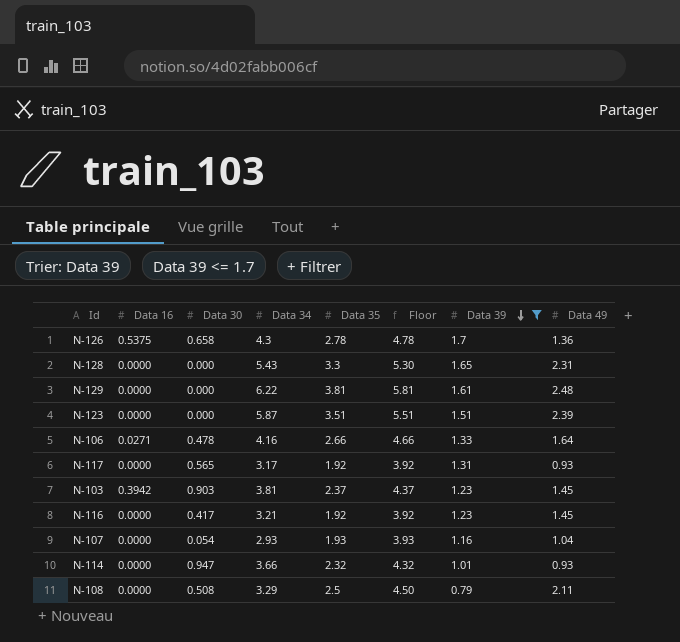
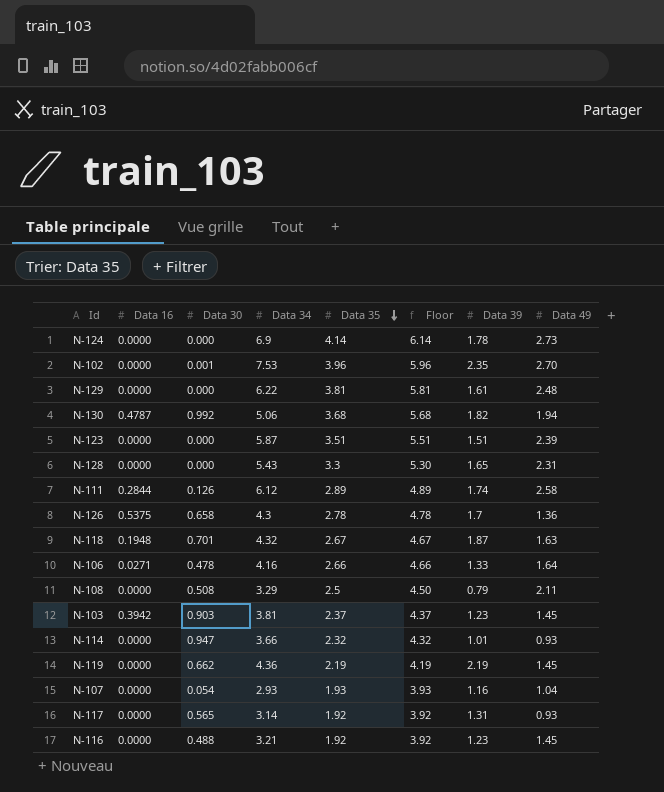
filter: Data 39 <= 1.7 -> none
row order: Data 39 descending -> Data 35 descending
N-117 | Data 34: 3.17 -> 3.14
N-116 | Data 30: 0.417 -> 0.488

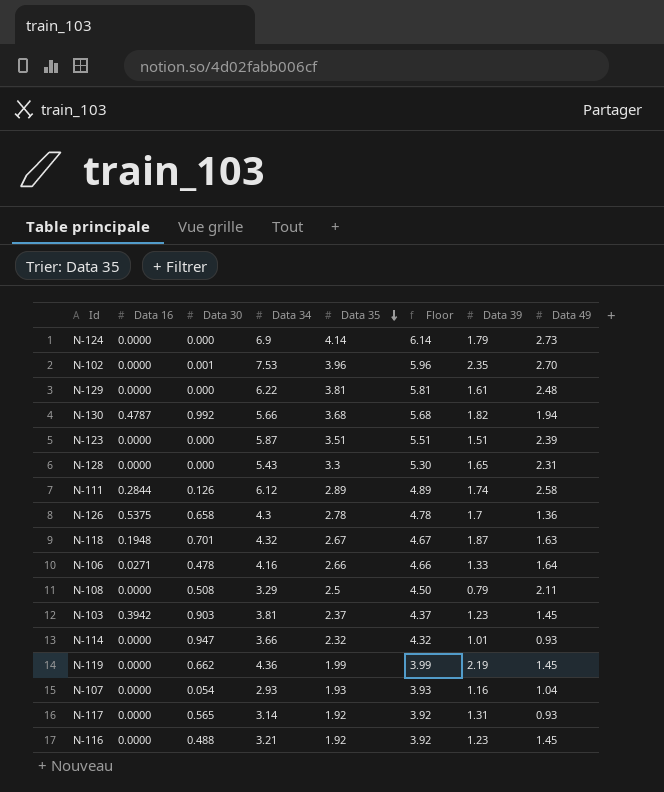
N-124 | Data 39: 1.78 -> 1.79
N-130 | Data 34: 5.06 -> 5.66
N-119 | Data 35: 2.19 -> 1.99
N-119 | Floor: 4.19 -> 3.99

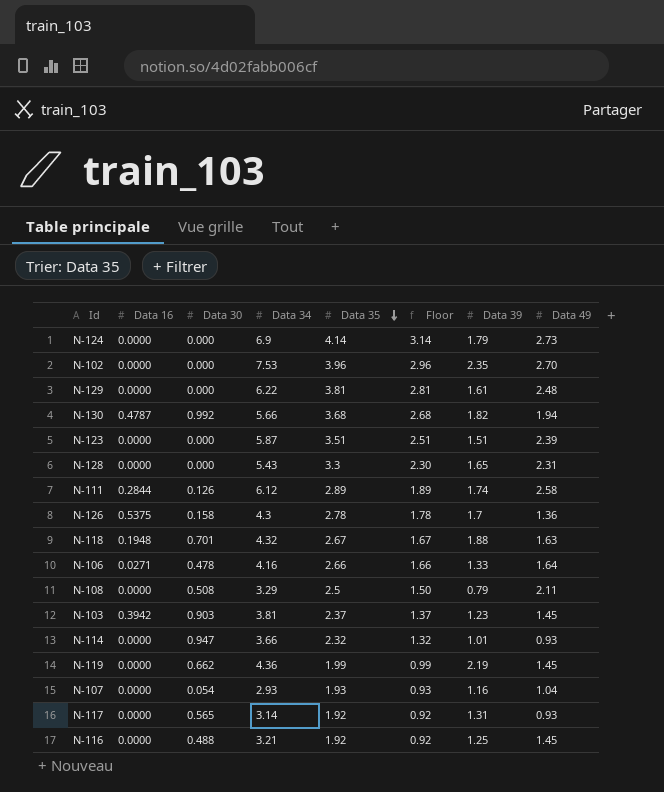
column Floor | formula: [Data 35] + 2 -> [Data 35] - 1
N-102 | Data 30: 0.001 -> 0.000
N-126 | Data 30: 0.658 -> 0.158
N-118 | Data 39: 1.87 -> 1.88
N-116 | Data 39: 1.23 -> 1.25

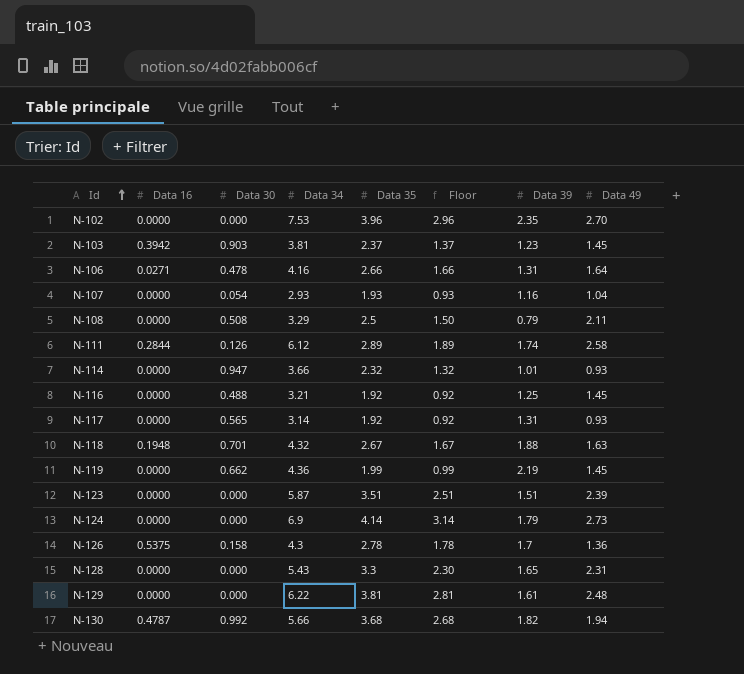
row order: Data 35 descending -> Id ascending
N-106 | Data 39: 1.33 -> 1.31

